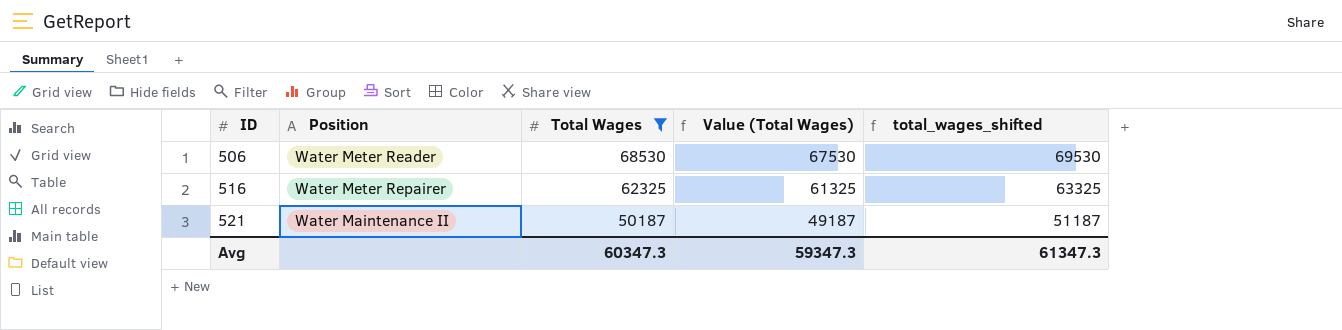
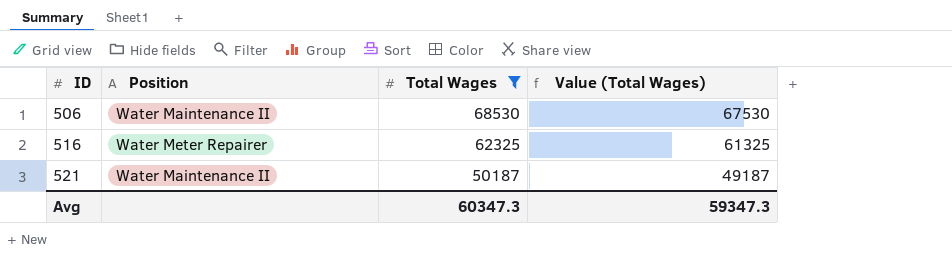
column total_wages_shifted | formula: [Total Wages] + 1000 -> none
506 | Position: Water Meter Reader -> Water Maintenance II

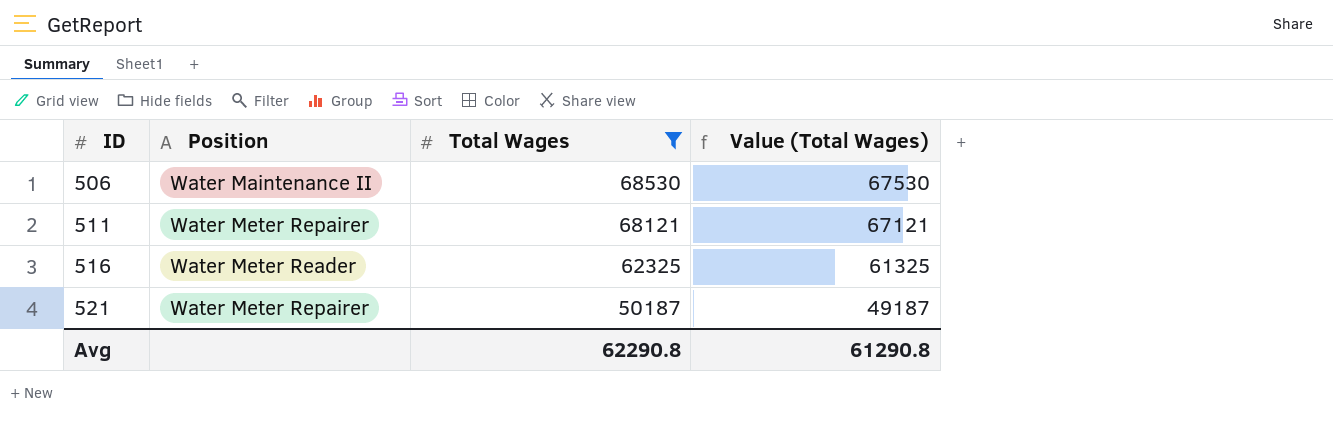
row 511: none -> Water Meter Repairer | 68121 | 67121
516 | Position: Water Meter Repairer -> Water Meter Reader
521 | Position: Water Maintenance II -> Water Meter Repairer
Avg | Total Wages: 60347.3 -> 62290.8
Avg | Value (Total Wages): 59347.3 -> 61290.8

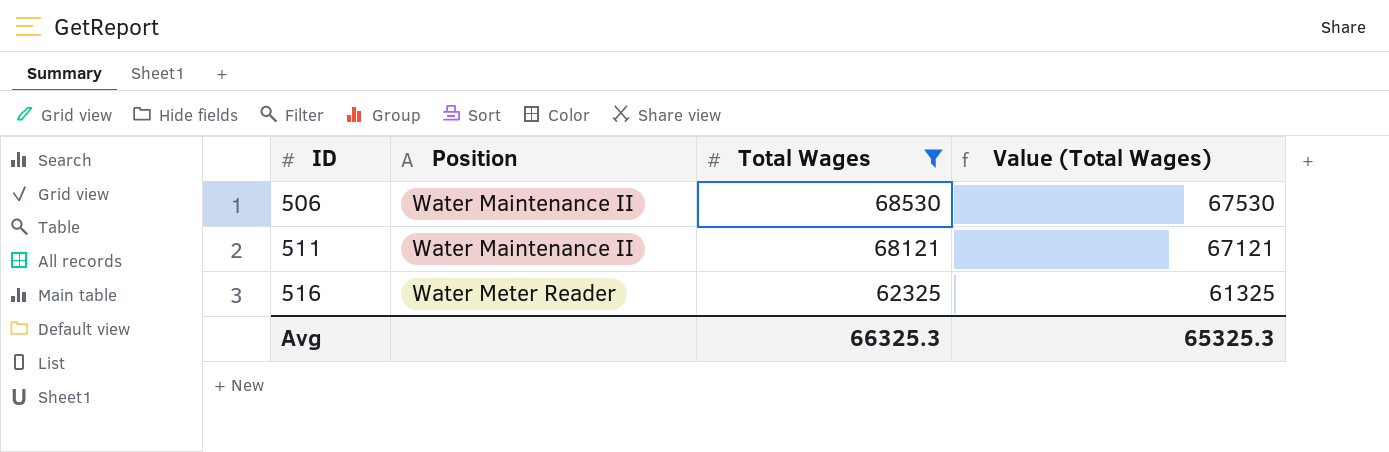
row 521: Water Meter Repairer | 50187 | 49187 -> none
511 | Position: Water Meter Repairer -> Water Maintenance II
Avg | Total Wages: 62290.8 -> 66325.3
Avg | Value (Total Wages): 61290.8 -> 65325.3

